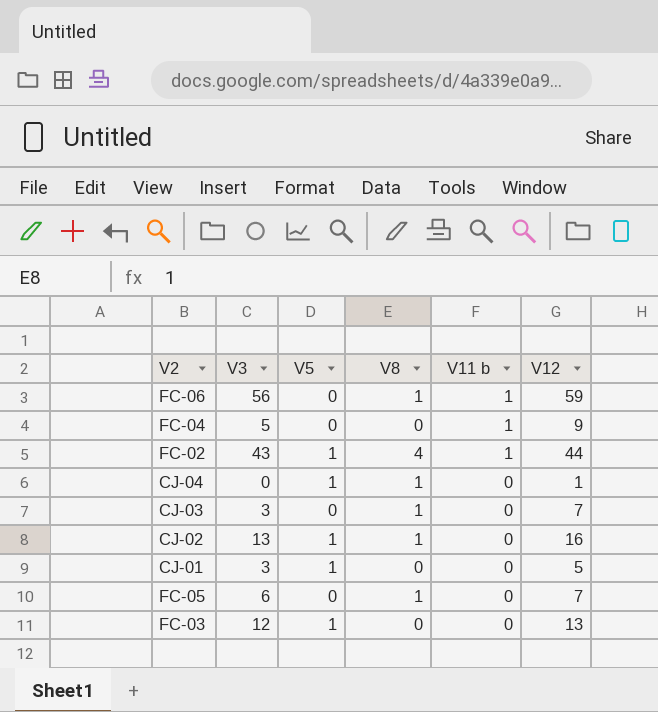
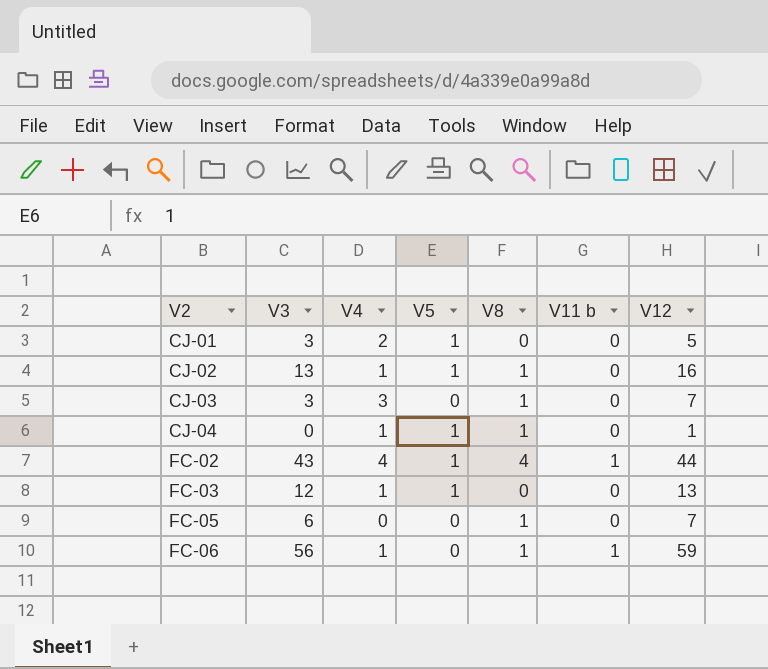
row order: V11 b descending -> V2 ascending
column V4 | position: none -> 3
row FC-04: 5 | 0 | 0 | 1 | 9 -> none

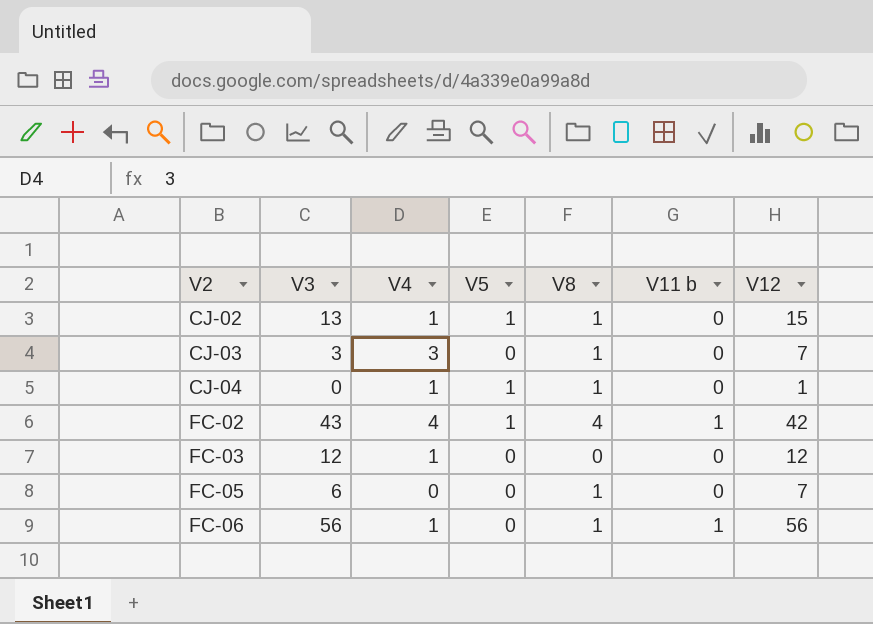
row CJ-01: 3 | 2 | 1 | 0 | 0 | 5 -> none
CJ-02 | V12: 16 -> 15
FC-02 | V12: 44 -> 42
FC-03 | V5: 1 -> 0
FC-03 | V12: 13 -> 12
FC-06 | V12: 59 -> 56

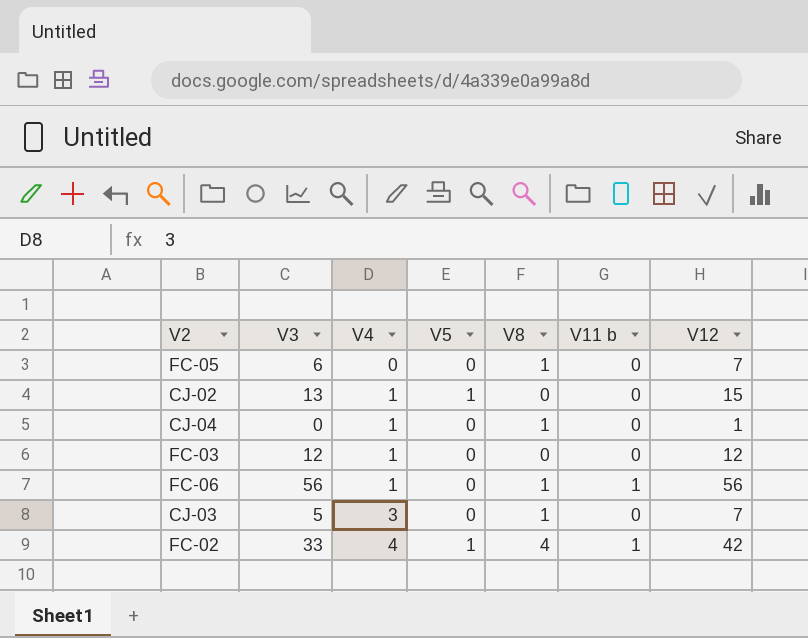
row order: V2 ascending -> V4 ascending
CJ-02 | V8: 1 -> 0
CJ-04 | V5: 1 -> 0
CJ-03 | V3: 3 -> 5
FC-02 | V3: 43 -> 33

